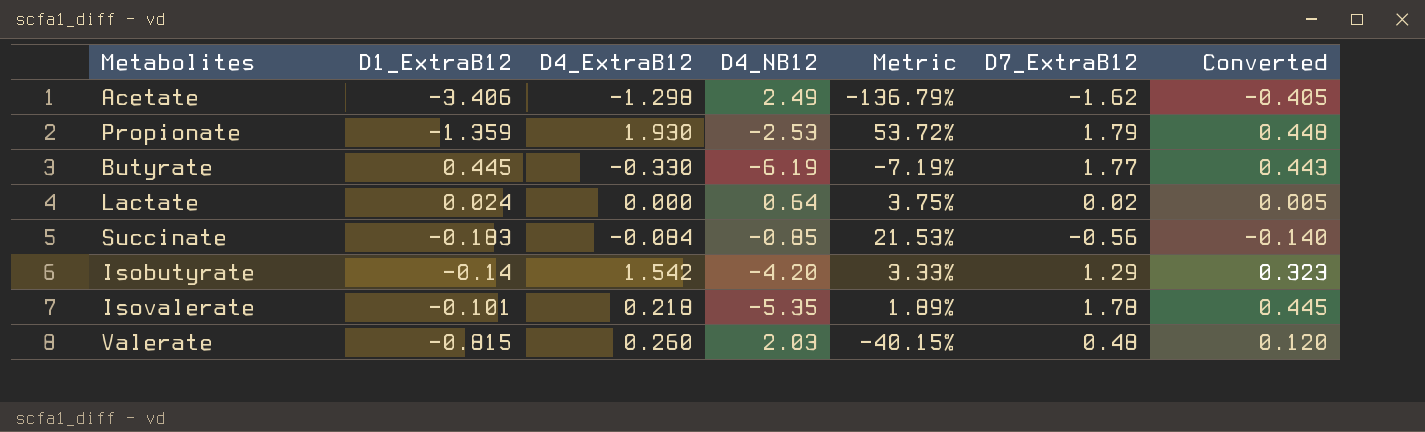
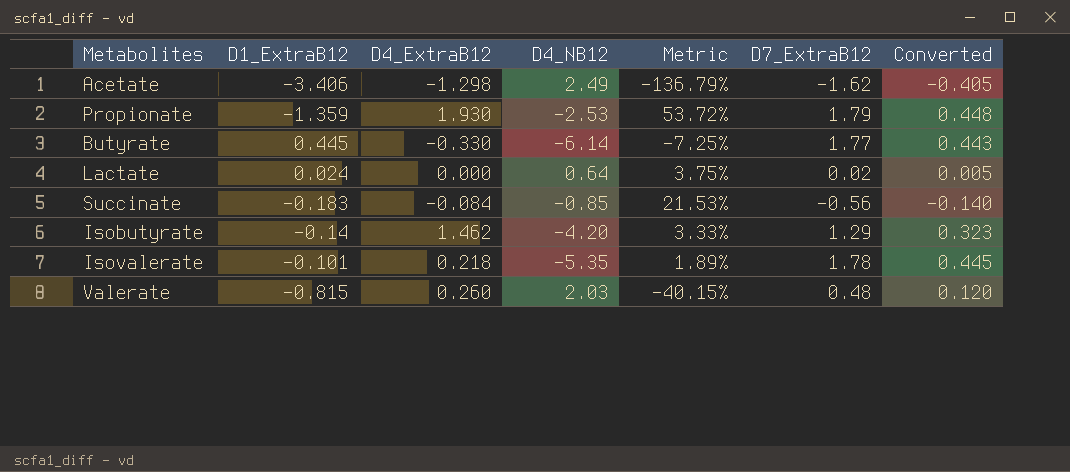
Butyrate | D4_NB12: -6.19 -> -6.14
Butyrate | Metric: -7.19% -> -7.25%
Isobutyrate | D4_ExtraB12: 1.542 -> 1.462

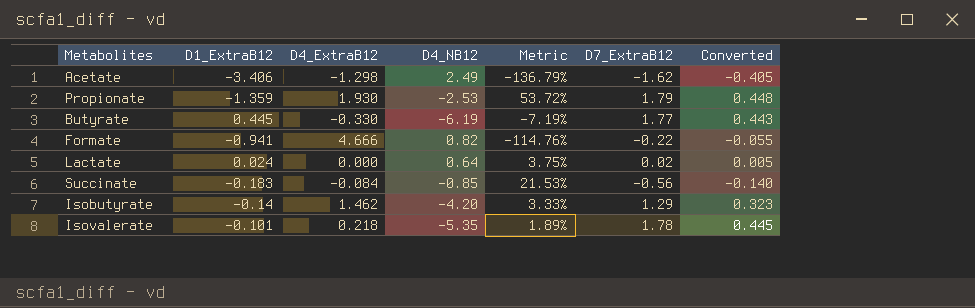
row Valerate: -0.815 | 0.260 | 2.03 | -40.15% | 0.48 | 0.120 -> none
Butyrate | D4_NB12: -6.14 -> -6.19
Butyrate | Metric: -7.25% -> -7.19%
row Formate: none -> -0.941 | 4.666 | 0.82 | -114.76% | -0.22 | -0.055

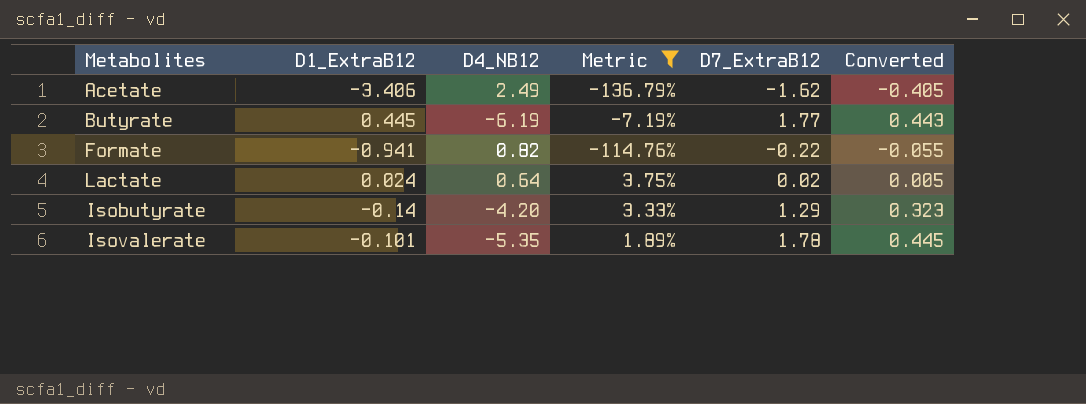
filter: none -> Metric <= 3.75%
column D4_ExtraB12 | position: 3 -> none

